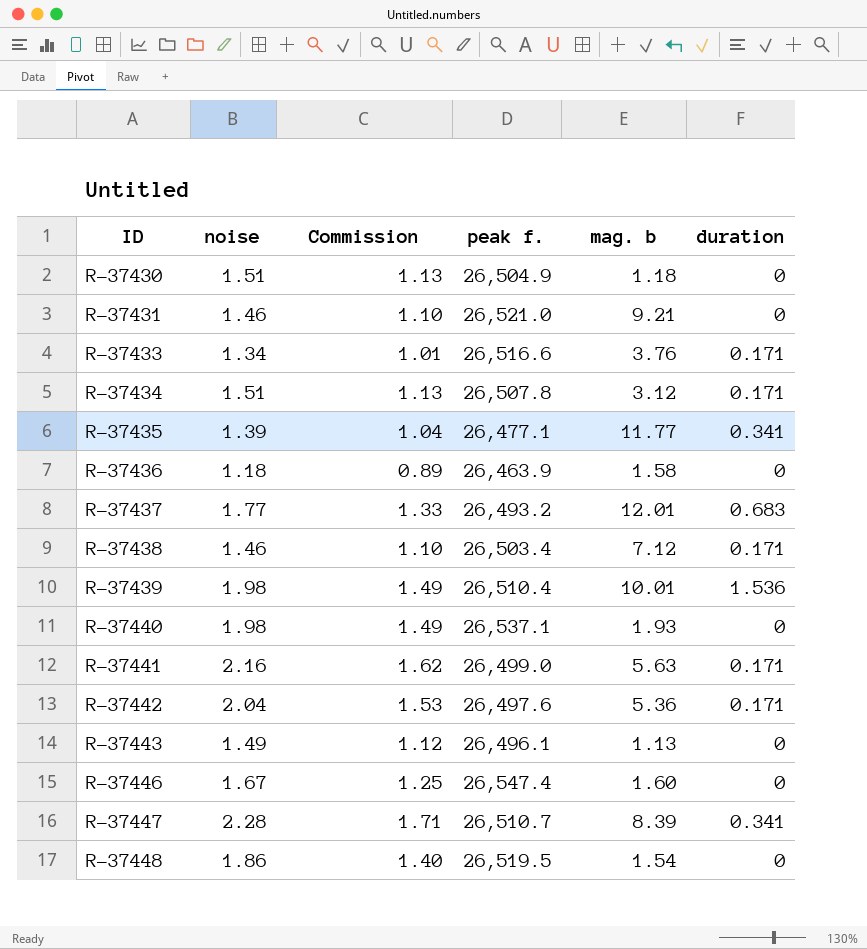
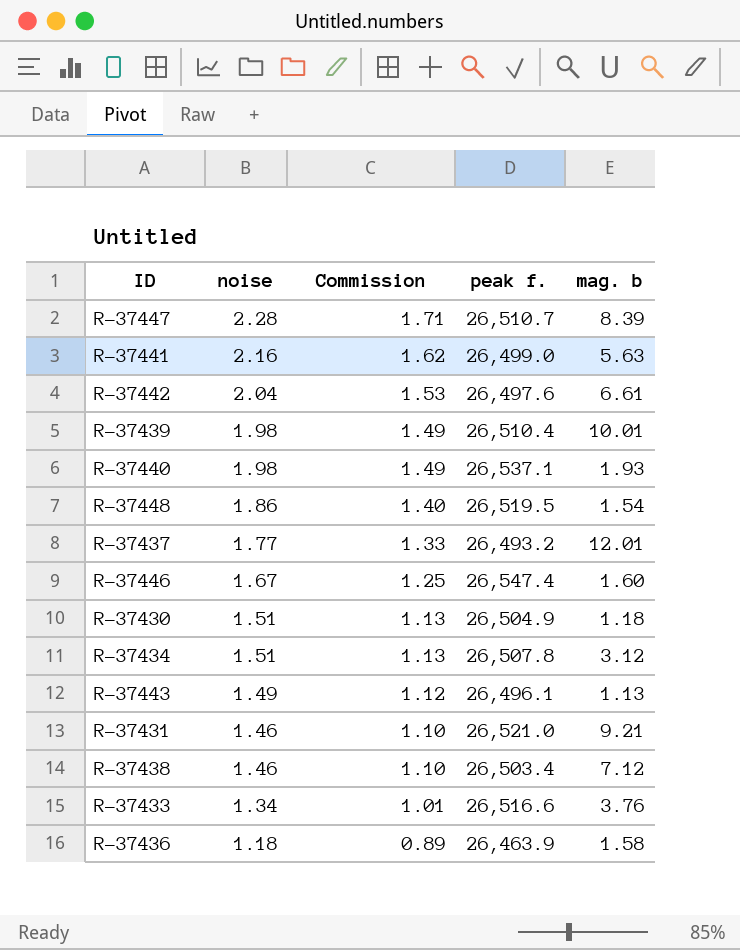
row order: ID ascending -> noise descending
column duration | position: 6 -> none
row R-37435: 1.39 | 1.04 | 26,477.1 | 11.77 | 0.341 -> none
R-37442 | mag. b: 5.36 -> 6.61

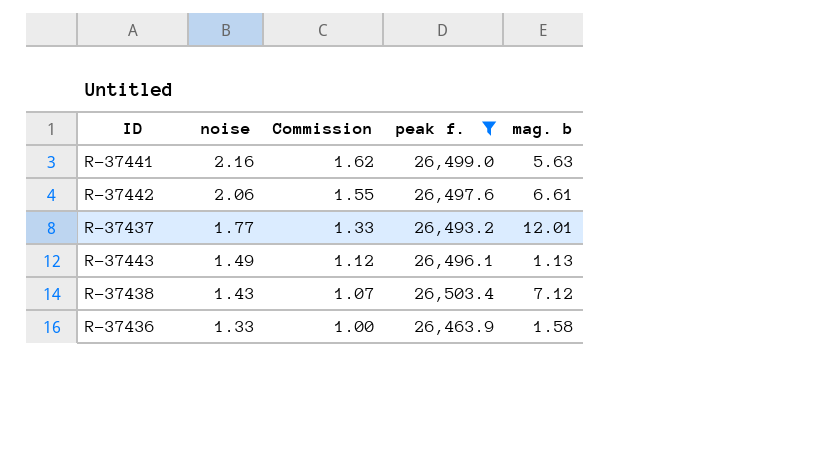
filter: none -> peak f. <= 26,503.4
R-37442 | noise: 2.04 -> 2.06
R-37442 | Commission: 1.53 -> 1.55
R-37438 | noise: 1.46 -> 1.43
R-37438 | Commission: 1.10 -> 1.07
R-37436 | noise: 1.18 -> 1.33
R-37436 | Commission: 0.89 -> 1.00

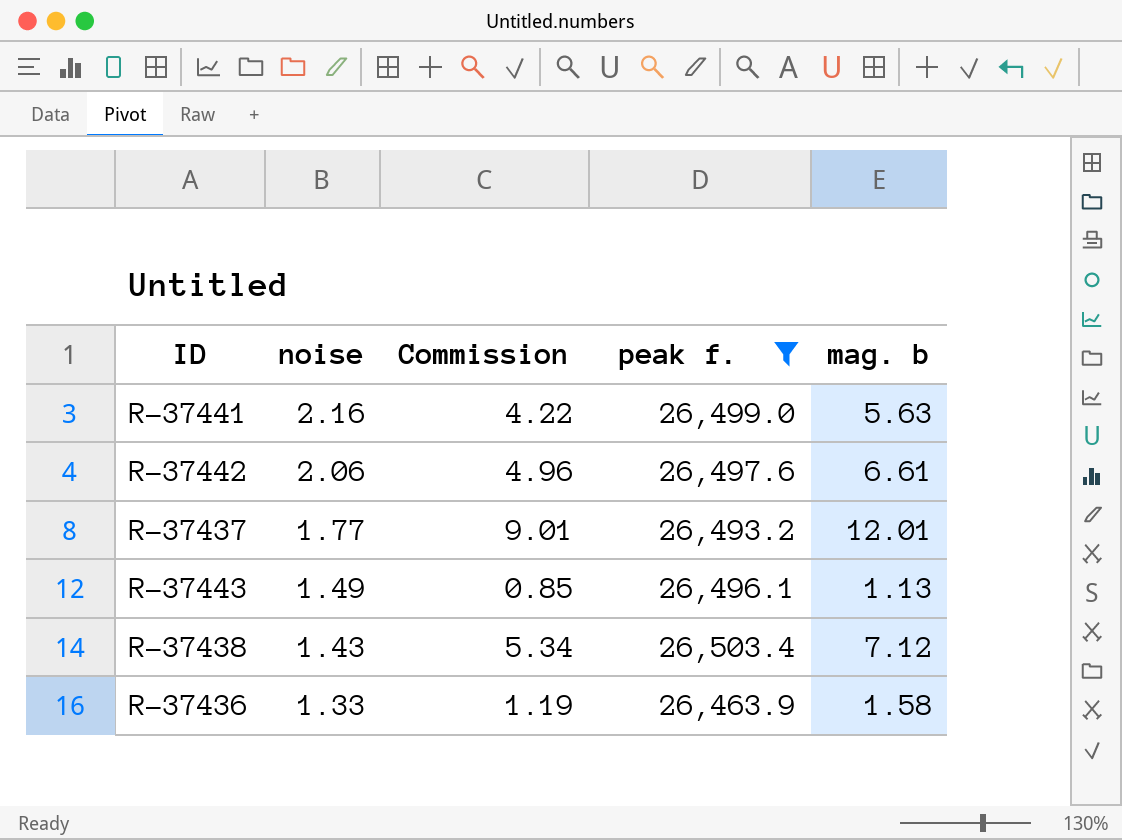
column Commission | formula: [noise] * 0.75 -> [mag. b] * 0.75

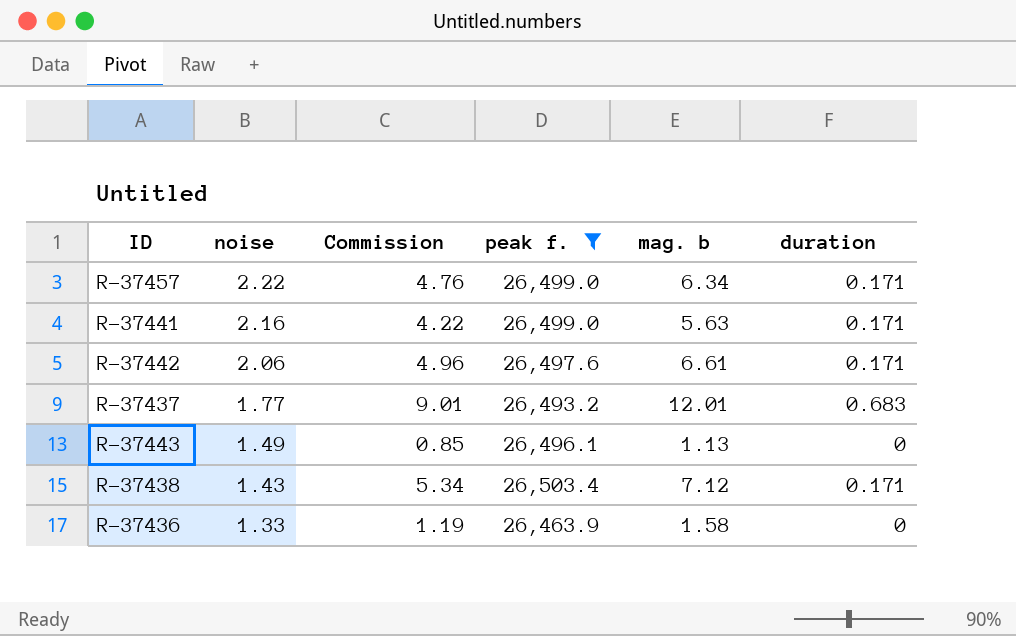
column duration | position: none -> 6
row R-37457: none -> 2.22 | 4.76 | 26,499.0 | 6.34 | 0.171

